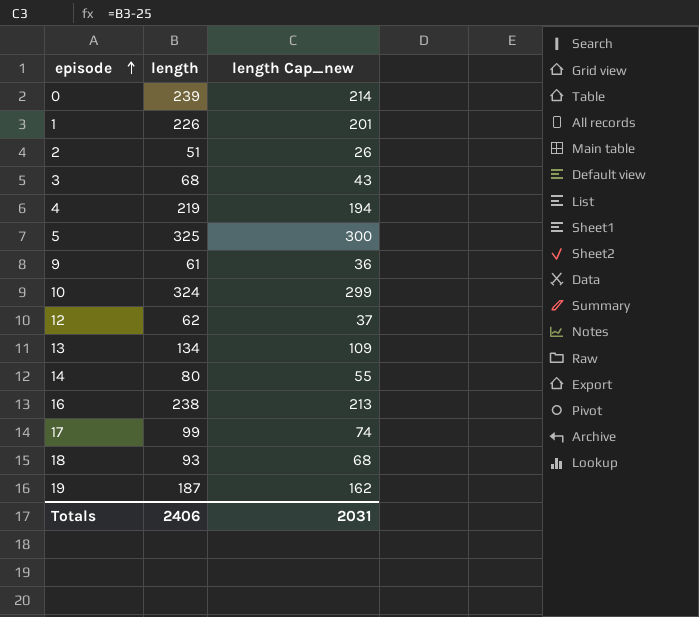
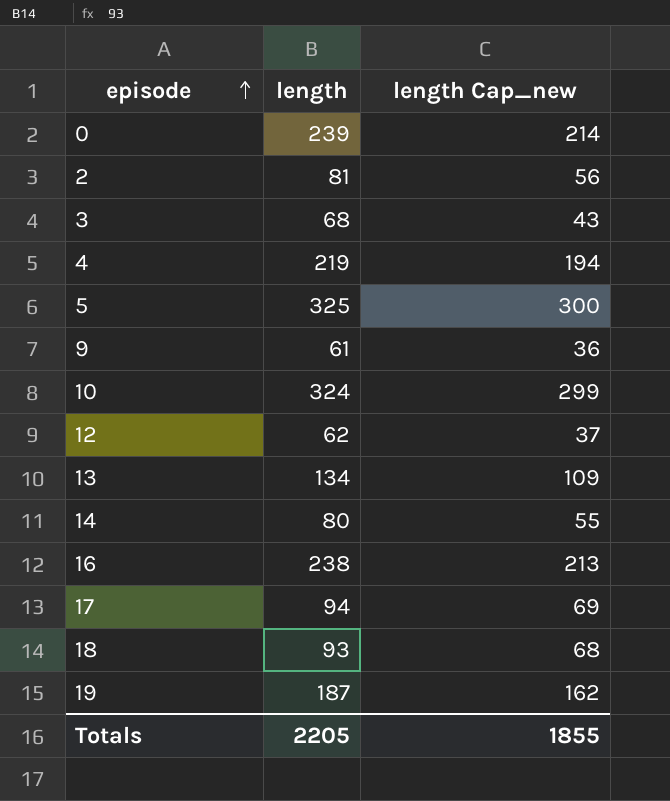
row 1: 226 | 201 -> none
2 | length: 51 -> 81
2 | length Cap_new: 26 -> 56
17 | length: 99 -> 94
17 | length Cap_new: 74 -> 69
Totals | length: 2406 -> 2205
Totals | length Cap_new: 2031 -> 1855

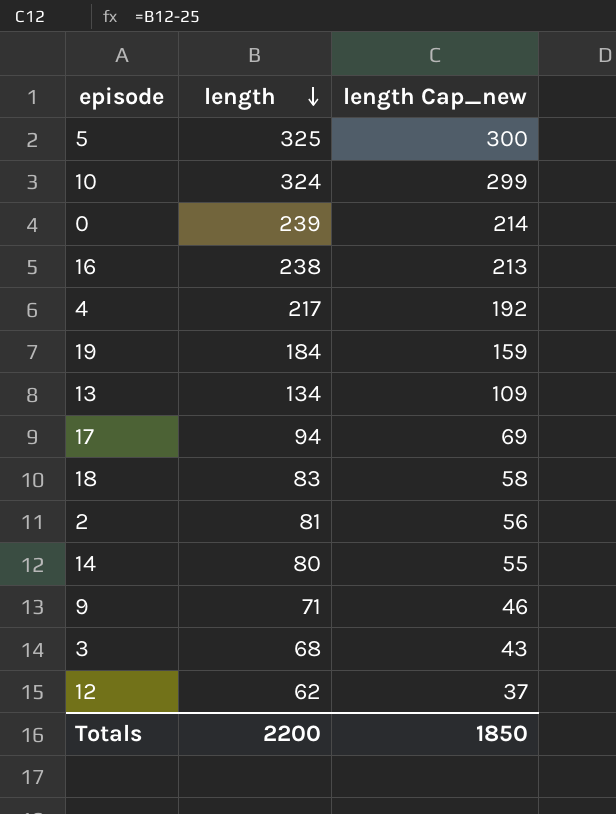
row order: episode ascending -> length descending
4 | length: 219 -> 217
4 | length Cap_new: 194 -> 192
19 | length: 187 -> 184
19 | length Cap_new: 162 -> 159
18 | length: 93 -> 83
18 | length Cap_new: 68 -> 58
9 | length: 61 -> 71
9 | length Cap_new: 36 -> 46
Totals | length: 2205 -> 2200
Totals | length Cap_new: 1855 -> 1850

